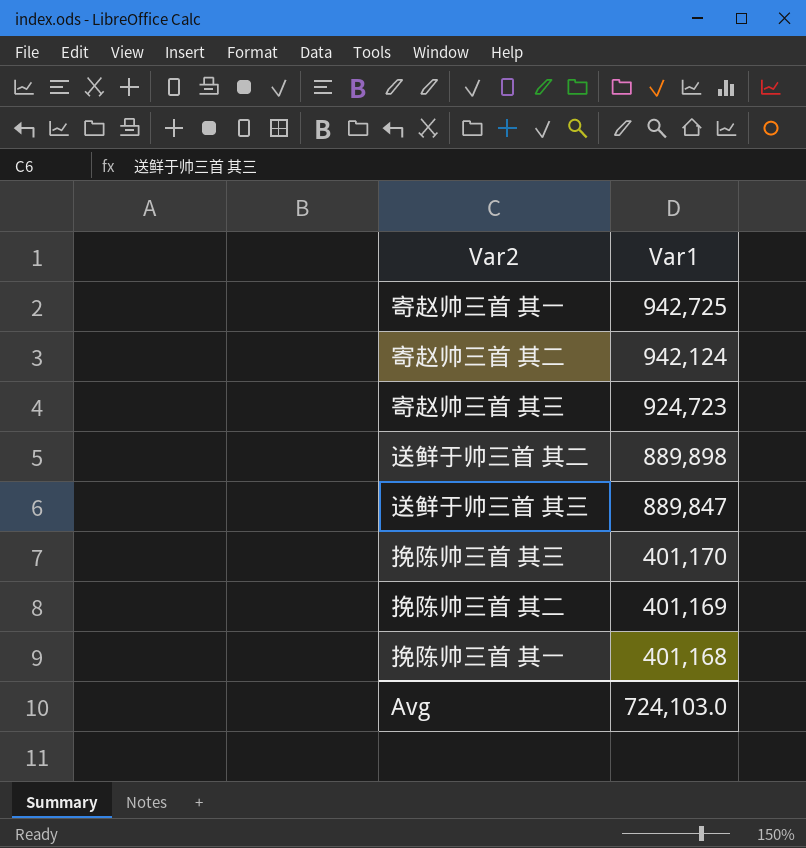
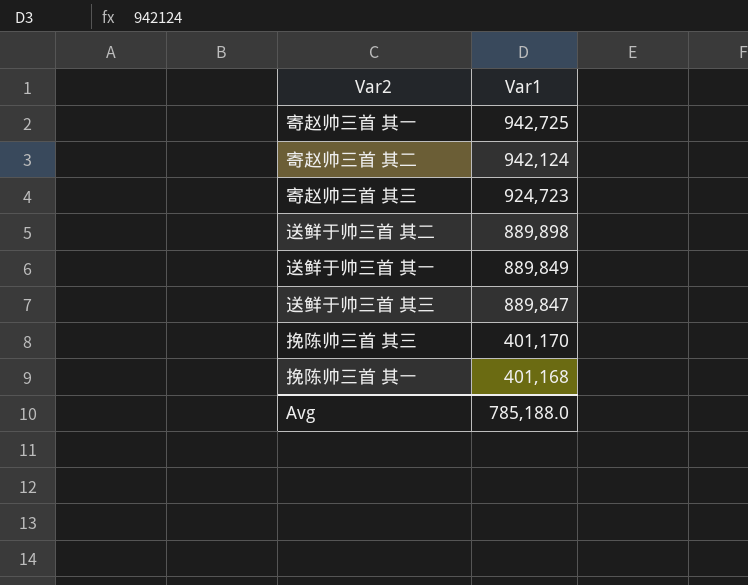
row 挽陈帅三首 其二: 401,169 -> none
row 送鲜于帅三首 其一: none -> 889,849
Avg | Var1: 724,103.0 -> 785,188.0

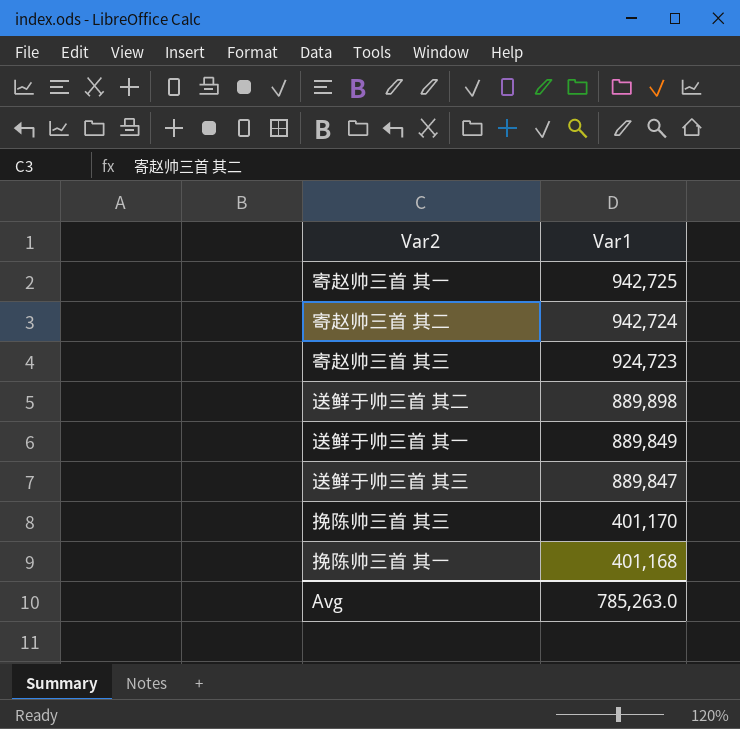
寄赵帅三首 其二 | Var1: 942,124 -> 942,724
Avg | Var1: 785,188.0 -> 785,263.0

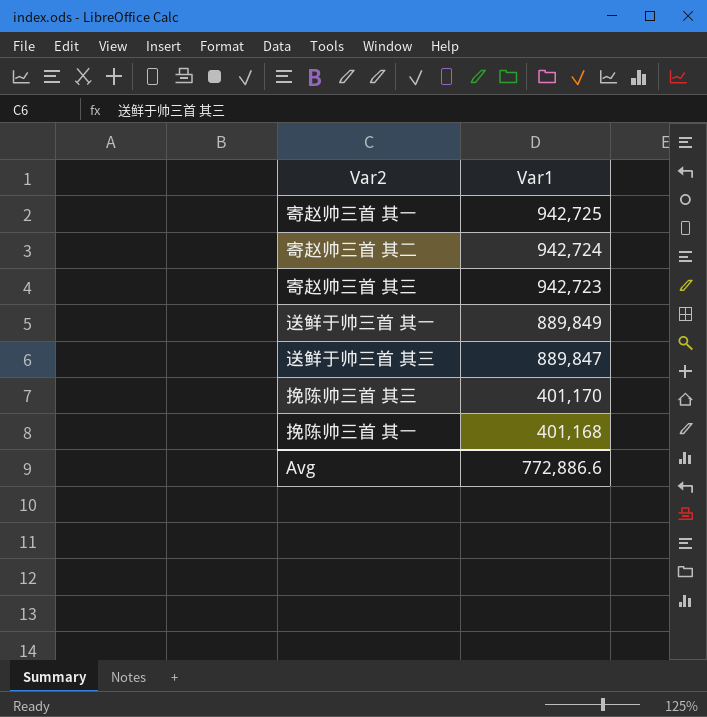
row 送鲜于帅三首 其二: 889,898 -> none
寄赵帅三首 其三 | Var1: 924,723 -> 942,723
Avg | Var1: 785,263.0 -> 772,886.6

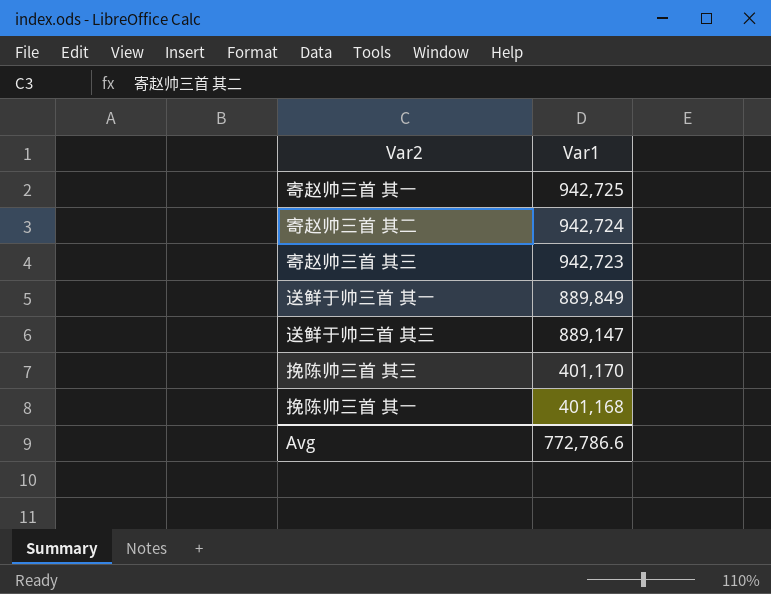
送鲜于帅三首 其三 | Var1: 889,847 -> 889,147
Avg | Var1: 772,886.6 -> 772,786.6

